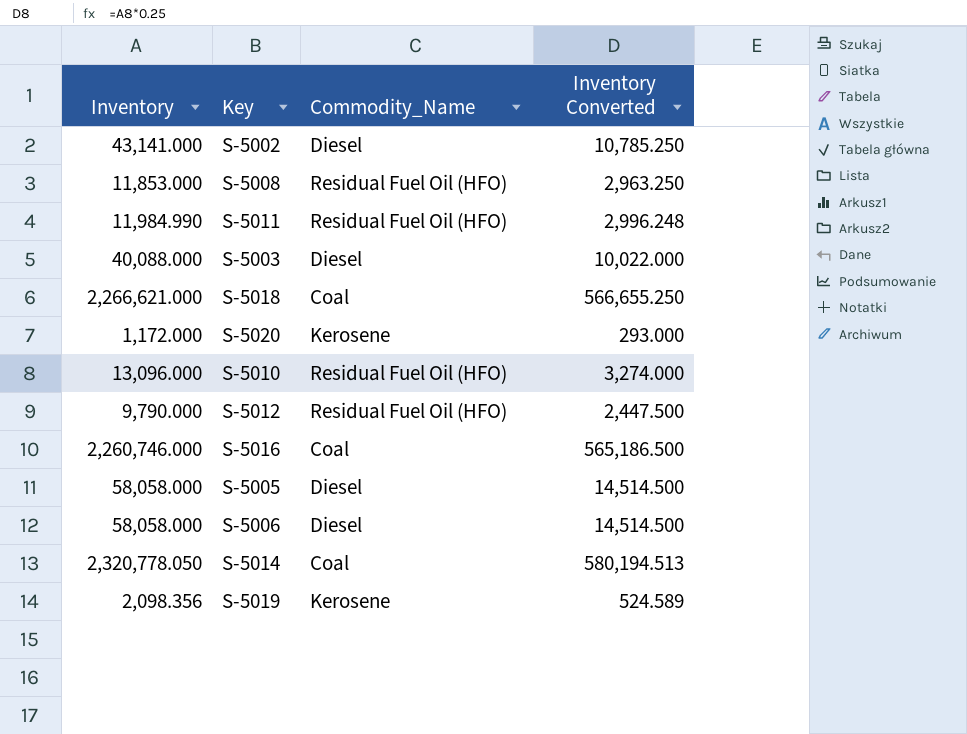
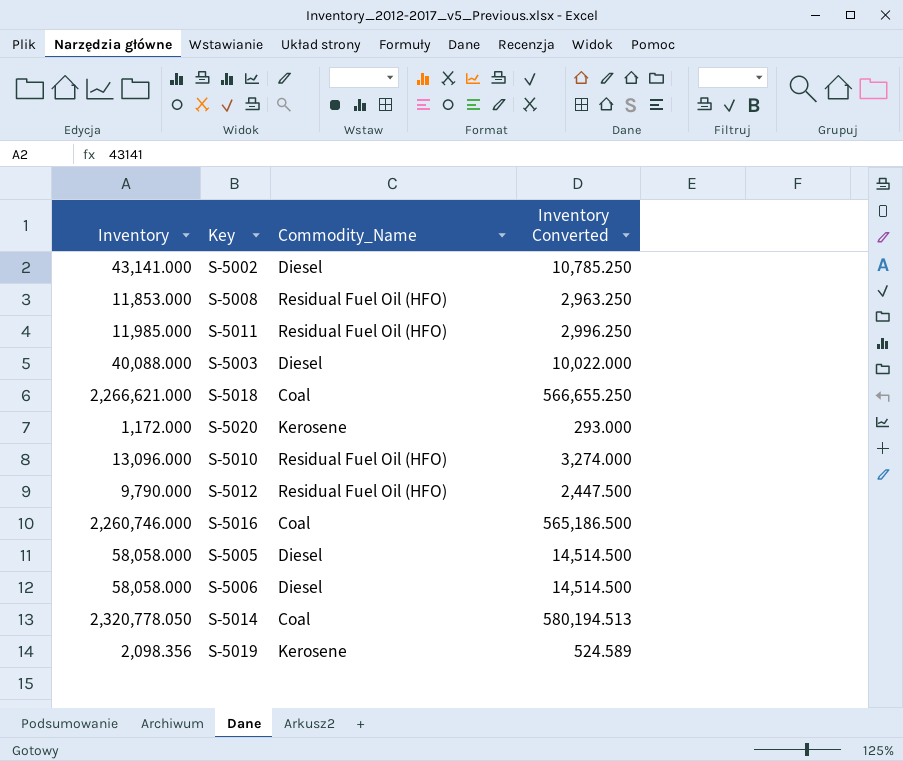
S-5011 | Inventory: 11,984.990 -> 11,985.000
S-5011 | Inventory Converted: 2,996.248 -> 2,996.250

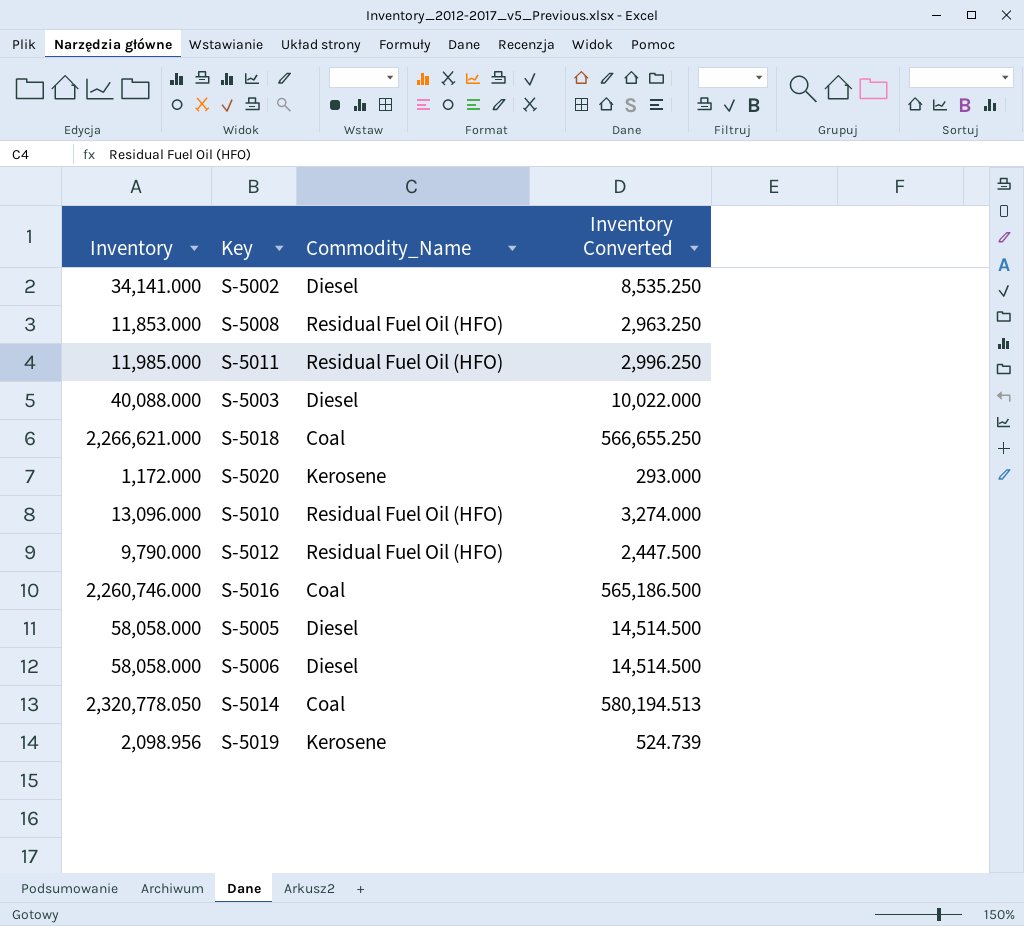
S-5002 | Inventory: 43,141.000 -> 34,141.000
S-5002 | Inventory Converted: 10,785.250 -> 8,535.250
S-5019 | Inventory: 2,098.356 -> 2,098.956
S-5019 | Inventory Converted: 524.589 -> 524.739

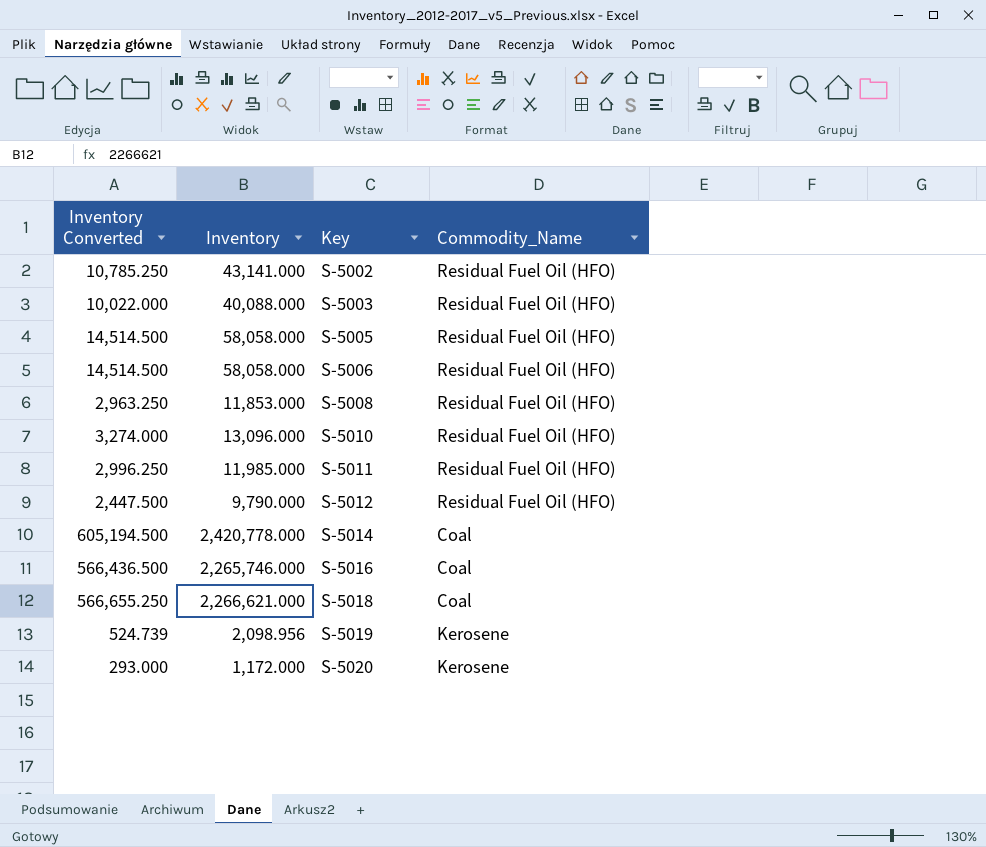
row order: none -> Key ascending
column Inventory Converted | position: 4 -> 1
S-5002 | Inventory Converted: 8,535.250 -> 10,785.250
S-5002 | Inventory: 34,141.000 -> 43,141.000
S-5002 | Commodity_Name: Diesel -> Residual Fuel Oil (HFO)
S-5003 | Commodity_Name: Diesel -> Residual Fuel Oil (HFO)
S-5005 | Commodity_Name: Diesel -> Residual Fuel Oil (HFO)
S-5006 | Commodity_Name: Diesel -> Residual Fuel Oil (HFO)
S-5014 | Inventory Converted: 580,194.513 -> 605,194.500
S-5014 | Inventory: 2,320,778.050 -> 2,420,778.000
S-5016 | Inventory Converted: 565,186.500 -> 566,436.500
S-5016 | Inventory: 2,260,746.000 -> 2,265,746.000

